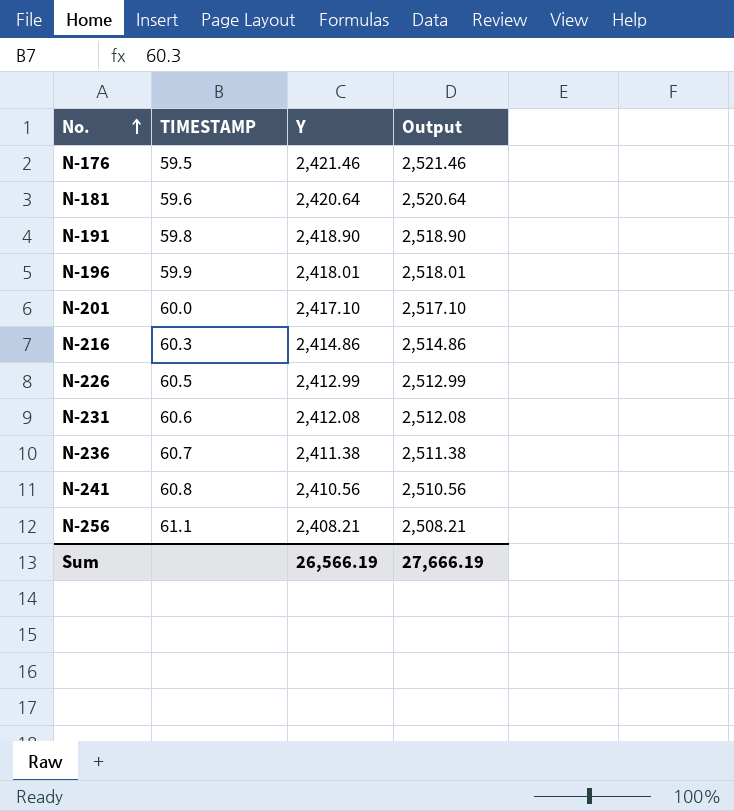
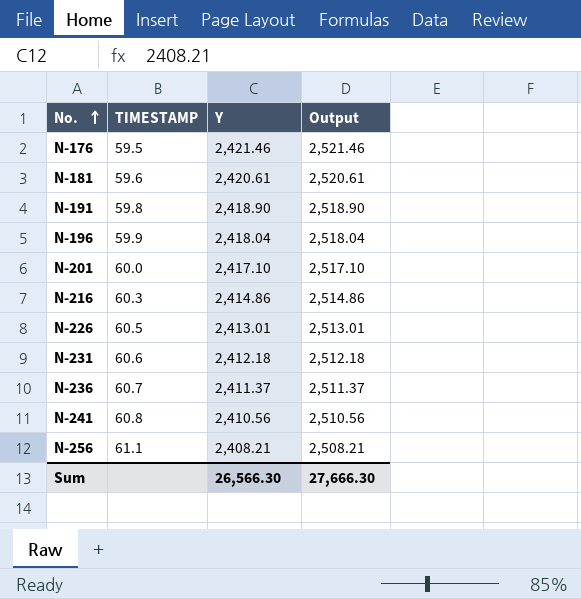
N-181 | Y: 2,420.64 -> 2,420.61
N-181 | Output: 2,520.64 -> 2,520.61
N-196 | Y: 2,418.01 -> 2,418.04
N-196 | Output: 2,518.01 -> 2,518.04
N-226 | Y: 2,412.99 -> 2,413.01
N-226 | Output: 2,512.99 -> 2,513.01
N-231 | Y: 2,412.08 -> 2,412.18
N-231 | Output: 2,512.08 -> 2,512.18
N-236 | Y: 2,411.38 -> 2,411.37
N-236 | Output: 2,511.38 -> 2,511.37
Sum | Y: 26,566.19 -> 26,566.30
Sum | Output: 27,666.19 -> 27,666.30

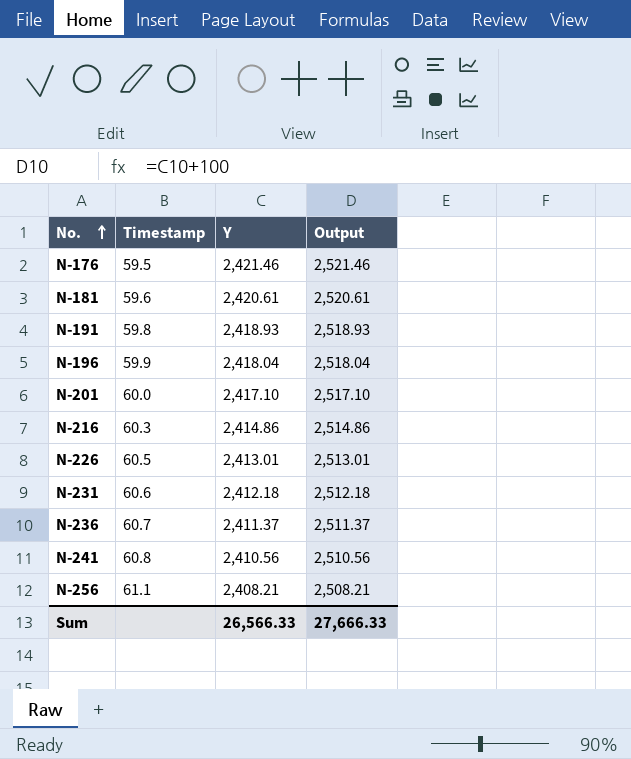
column name: TIMESTAMP -> Timestamp
N-191 | Y: 2,418.90 -> 2,418.93
N-191 | Output: 2,518.90 -> 2,518.93
Sum | Y: 26,566.30 -> 26,566.33
Sum | Output: 27,666.30 -> 27,666.33

